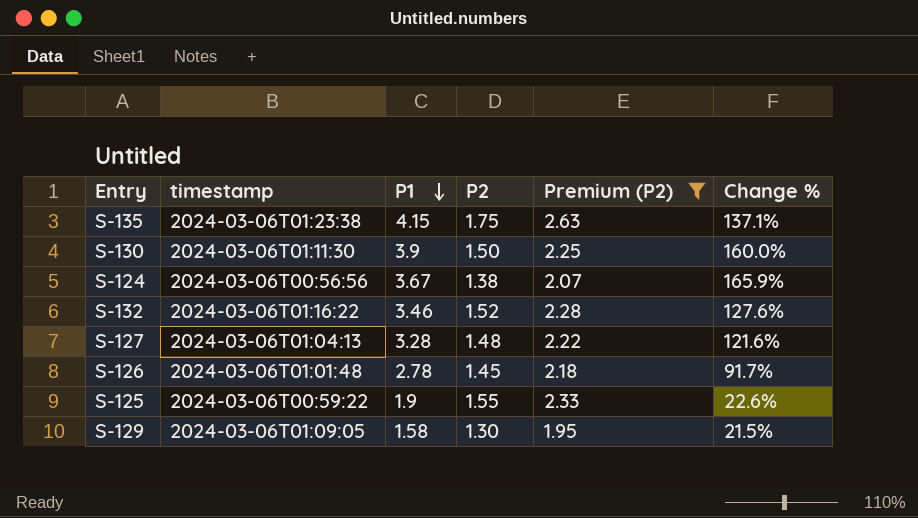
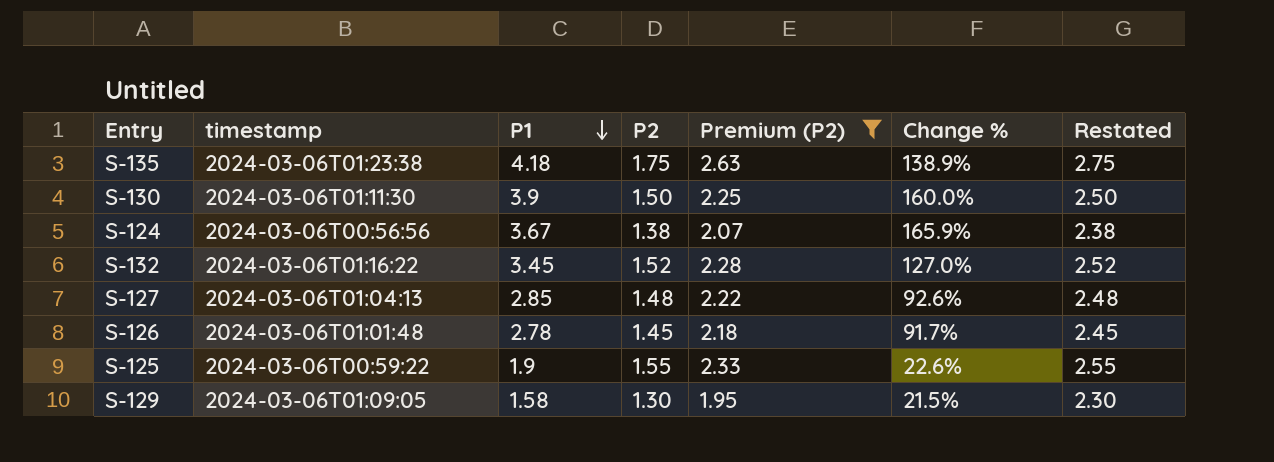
column Restated | formula: none -> [P2] + 1
S-135 | P1: 4.15 -> 4.18
S-135 | Change %: 137.1% -> 138.9%
S-132 | P1: 3.46 -> 3.45
S-132 | Change %: 127.6% -> 127.0%
S-127 | P1: 3.28 -> 2.85
S-127 | Change %: 121.6% -> 92.6%

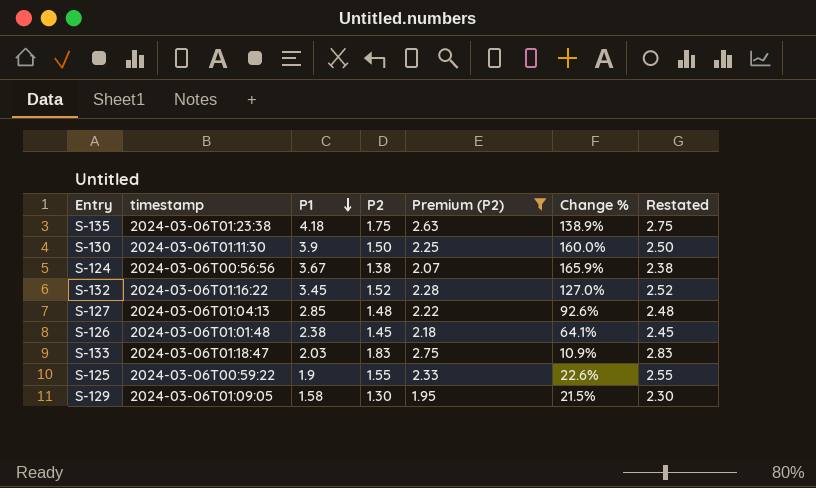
S-126 | P1: 2.78 -> 2.38
S-126 | Change %: 91.7% -> 64.1%
row S-133: none -> 2024-03-06T01:18:47 | 2.03 | 1.83 | 2.75 | 10.9% | 2.83

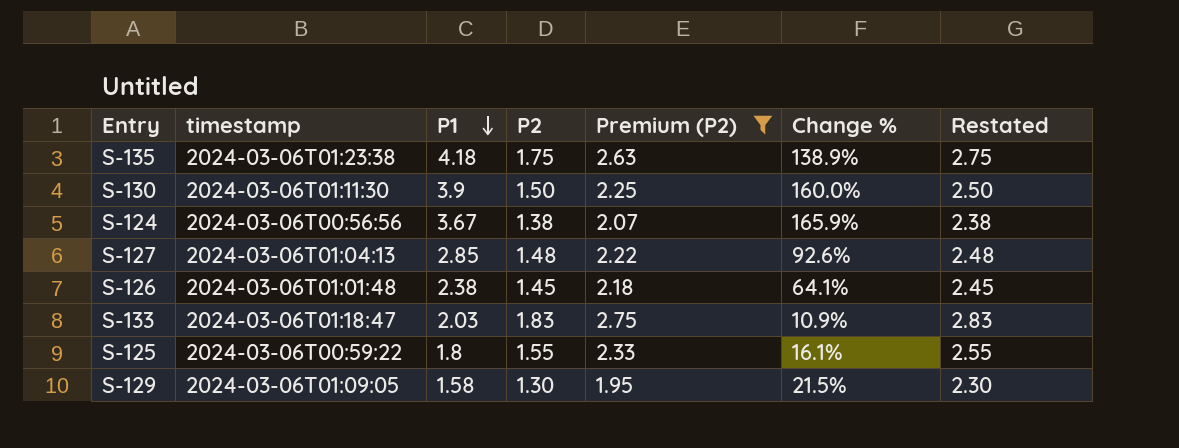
row S-132: 2024-03-06T01:16:22 | 3.45 | 1.52 | 2.28 | 127.0% | 2.52 -> none
S-125 | P1: 1.9 -> 1.8
S-125 | Change %: 22.6% -> 16.1%

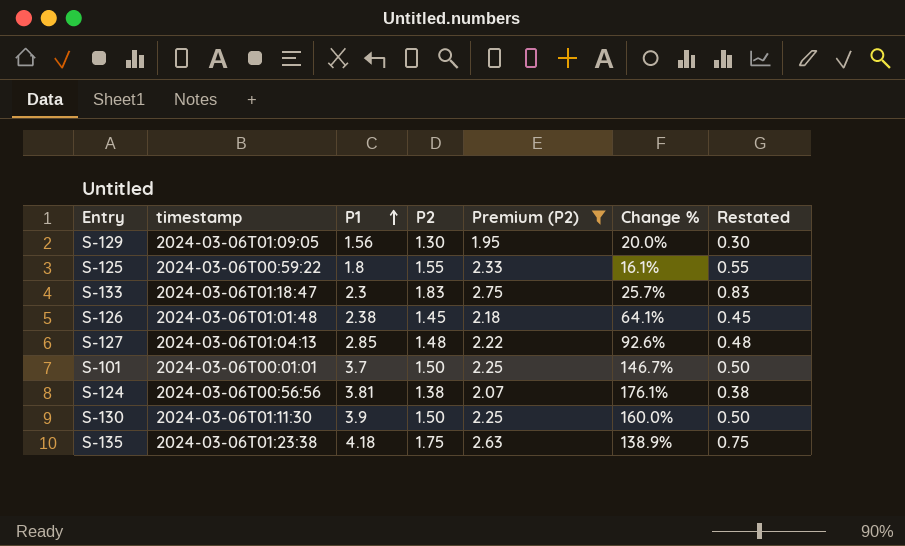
row order: P1 descending -> P1 ascending
column Restated | formula: [P2] + 1 -> [P2] - 1
S-129 | P1: 1.58 -> 1.56
S-129 | Change %: 21.5% -> 20.0%
S-133 | P1: 2.03 -> 2.3
S-133 | Change %: 10.9% -> 25.7%
row S-101: none -> 2024-03-06T00:01:01 | 3.7 | 1.50 | 2.25 | 146.7% | 0.50
S-124 | P1: 3.67 -> 3.81
S-124 | Change %: 165.9% -> 176.1%

